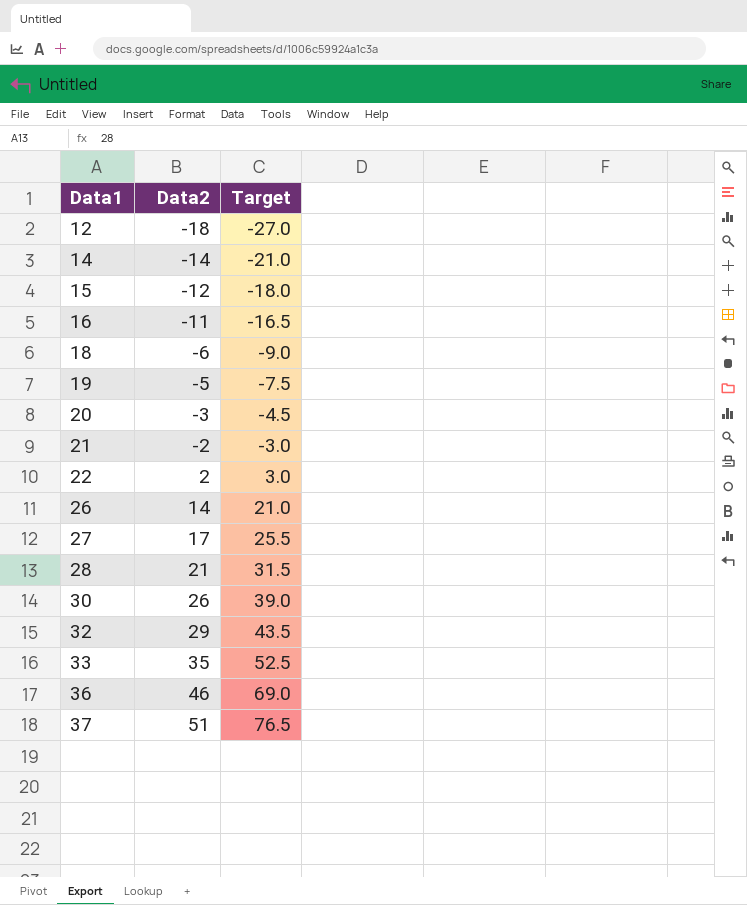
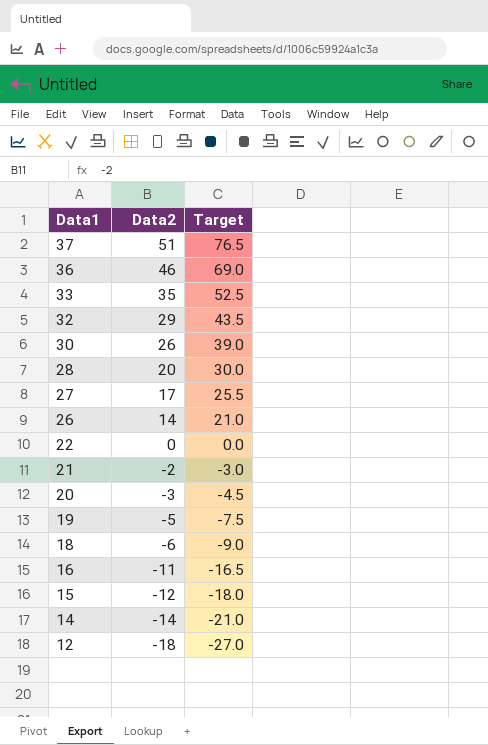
row order: Data1 ascending -> Data1 descending
28 | Data2: 21 -> 20
28 | Target: 31.5 -> 30.0
22 | Data2: 2 -> 0
22 | Target: 3.0 -> 0.0

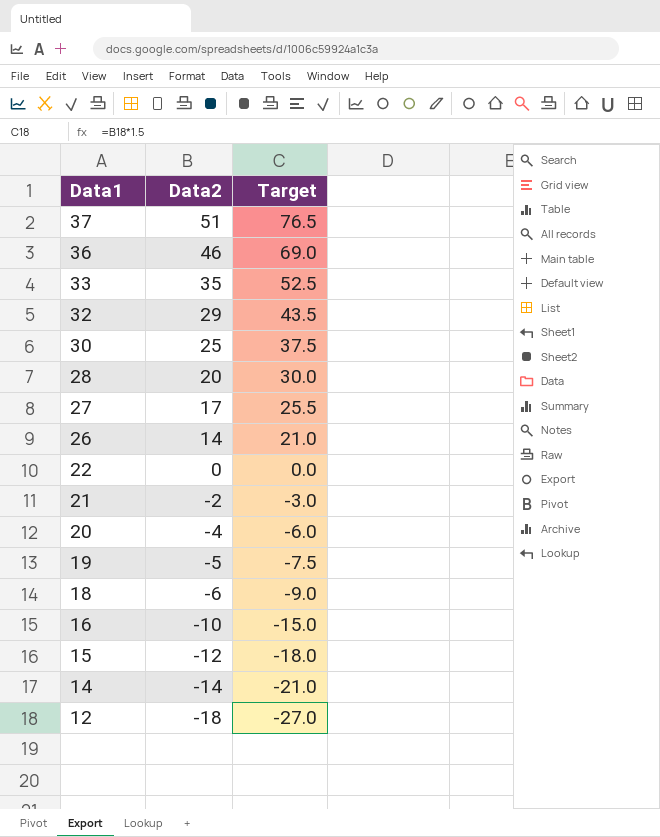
30 | Data2: 26 -> 25
30 | Target: 39.0 -> 37.5
20 | Data2: -3 -> -4
20 | Target: -4.5 -> -6.0
16 | Data2: -11 -> -10
16 | Target: -16.5 -> -15.0

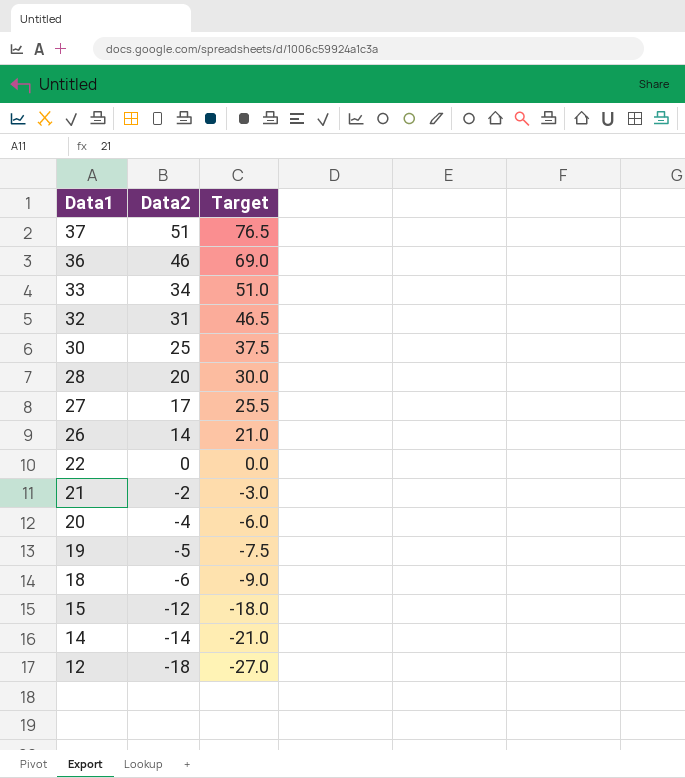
row 16: -10 | -15.0 -> none
33 | Data2: 35 -> 34
33 | Target: 52.5 -> 51.0
32 | Data2: 29 -> 31
32 | Target: 43.5 -> 46.5

